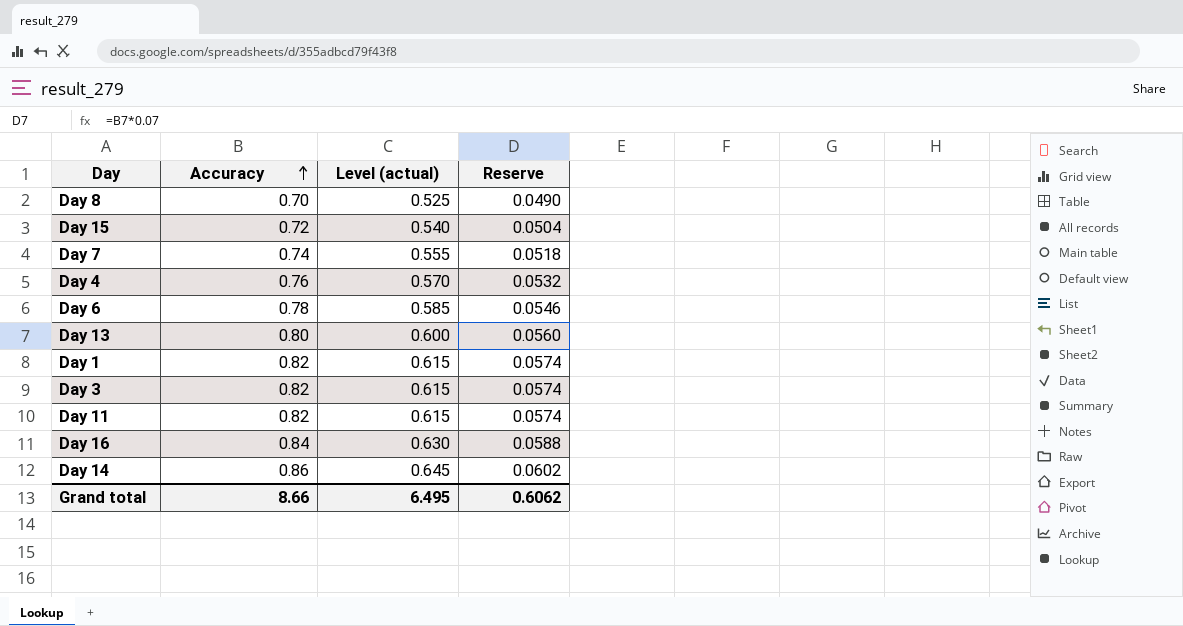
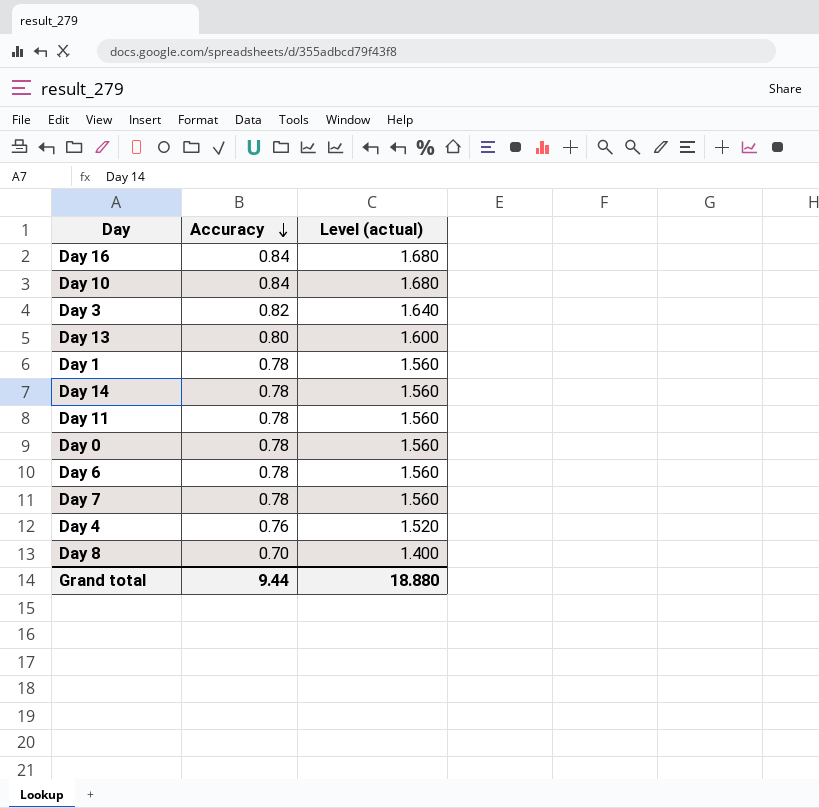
row order: Accuracy ascending -> Accuracy descending
column Reserve | formula: [Accuracy] * 0.07 -> none
column Level (actual) | formula: [Accuracy] * 0.75 -> [Accuracy] * 2
row Day 15: 0.72 | 0.540 | 0.0504 -> none
row Day 10: none -> 0.84 | 1.680
Day 1 | Accuracy: 0.82 -> 0.78
Day 14 | Accuracy: 0.86 -> 0.78
Day 11 | Accuracy: 0.82 -> 0.78
row Day 0: none -> 0.78 | 1.560
Day 7 | Accuracy: 0.74 -> 0.78
Grand total | Accuracy: 8.66 -> 9.44
Grand total | Level (actual): 6.495 -> 18.880

